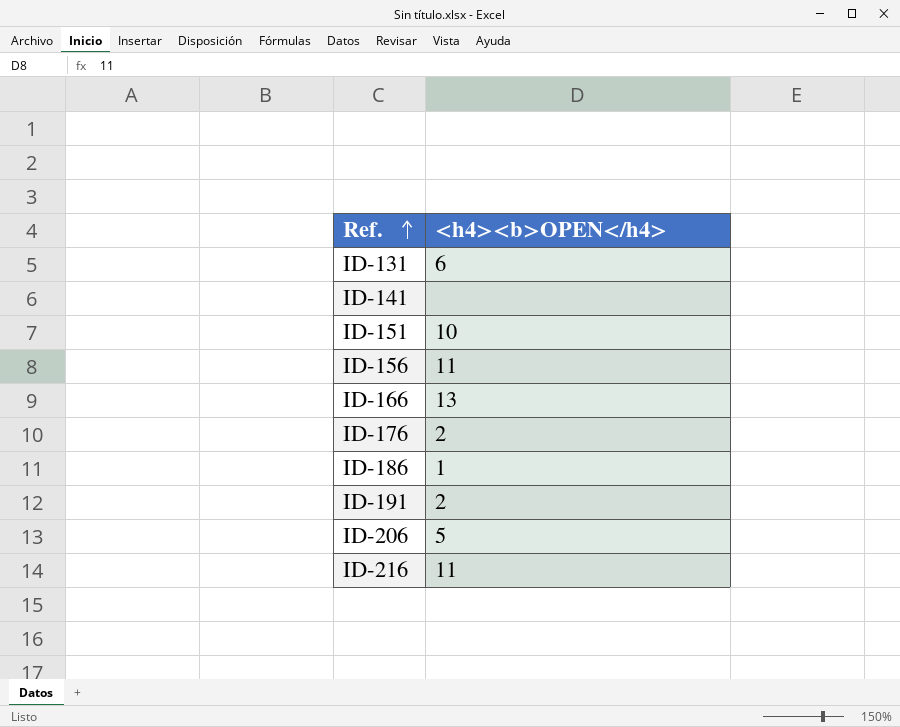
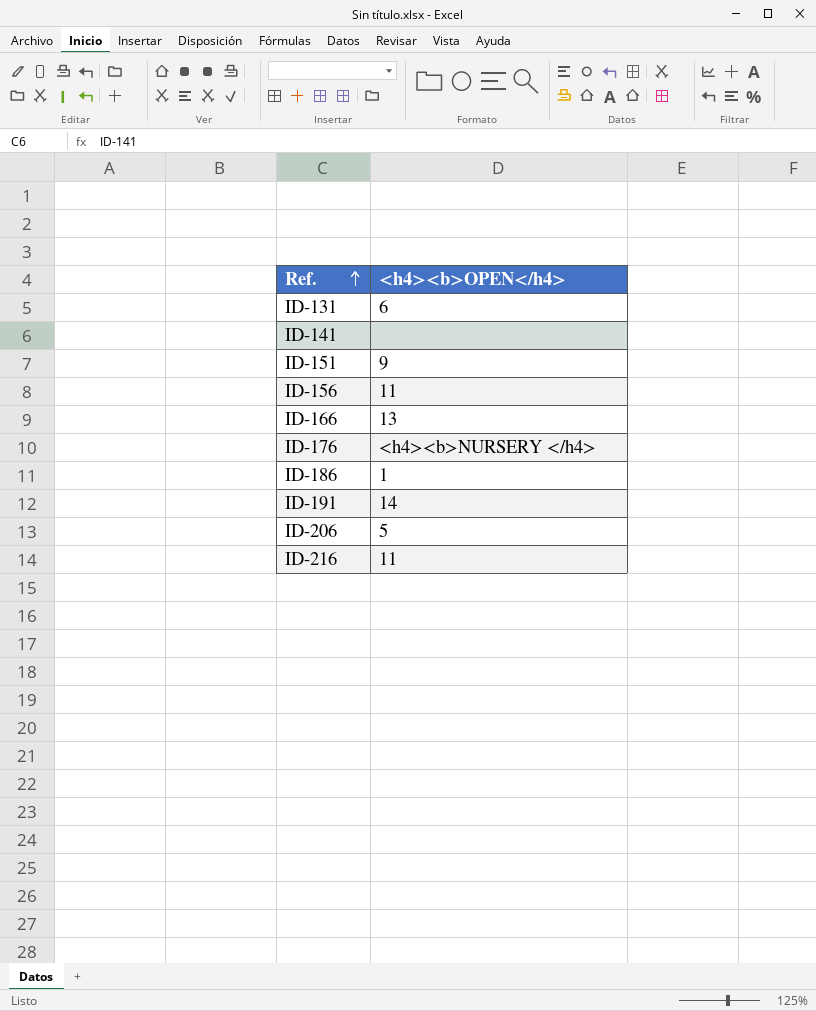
ID-151 | <h4><b>OPEN</h4>: 10 -> 9
ID-176 | <h4><b>OPEN</h4>: 2 -> <h4><b>NURSERY </h4>
ID-191 | <h4><b>OPEN</h4>: 2 -> 14

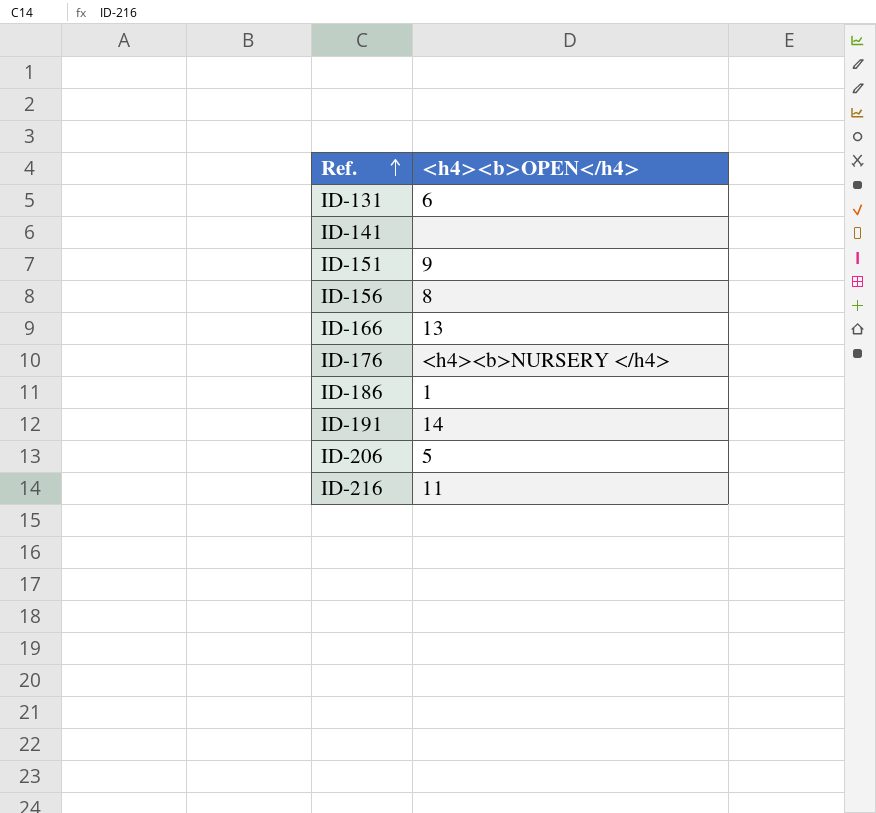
ID-156 | <h4><b>OPEN</h4>: 11 -> 8

